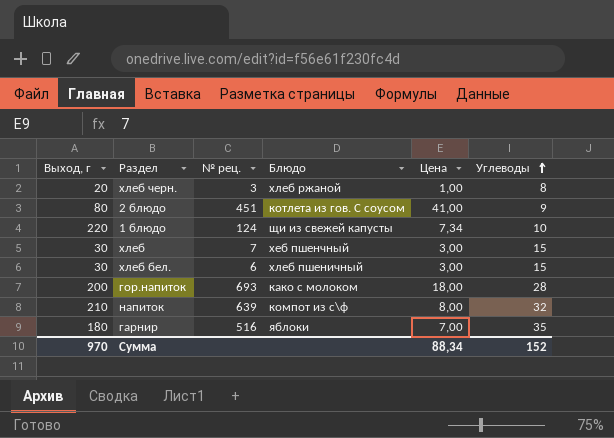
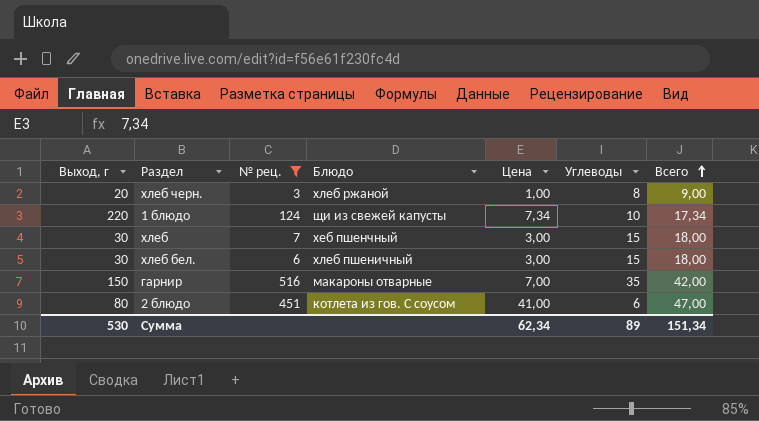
filter: none -> № рец. <= 516
row order: Углеводы ascending -> Всего ascending
column Всего | formula: none -> [Цена] + [Углеводы]
гарнир | Выход, г: 180 -> 150
гарнир | Блюдо: яблоки -> макароны отварные
2 блюдо | Углеводы: 9 -> 6
Сумма | Выход, г: 970 -> 530
Сумма | Цена: 88,34 -> 62,34
Сумма | Углеводы: 152 -> 89

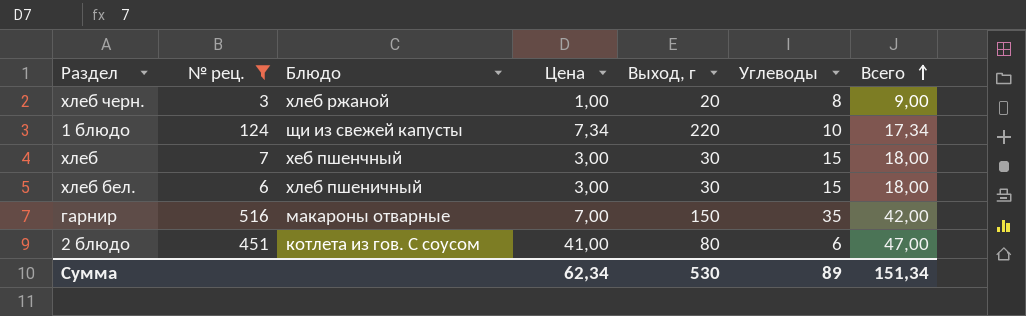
column Выход, г | position: 1 -> 5

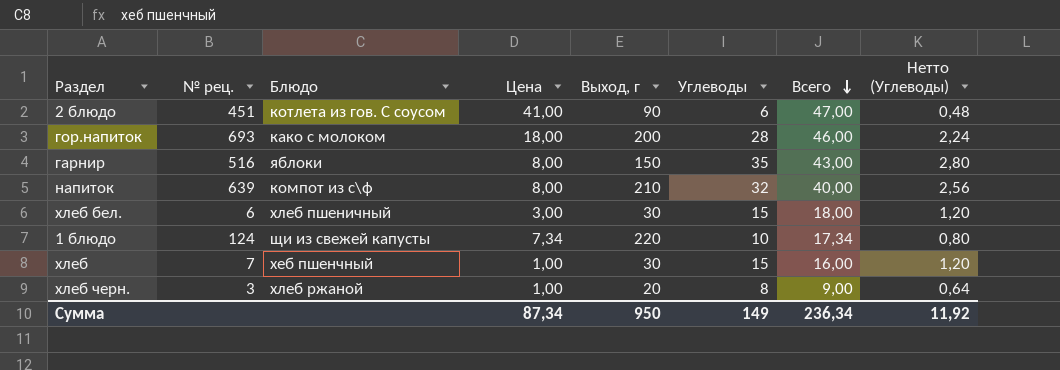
filter: № рец. <= 516 -> none
row order: Всего ascending -> Всего descending
column Нетто (Углеводы) | formula: none -> [Углеводы] * 0,08
2 блюдо | Выход, г: 80 -> 90
гарнир | Блюдо: макароны отварные -> яблоки
гарнир | Цена: 7,00 -> 8,00
гарнир | Всего: 42,00 -> 43,00
хлеб | Цена: 3,00 -> 1,00
хлеб | Всего: 18,00 -> 16,00
Сумма | Цена: 62,34 -> 87,34
Сумма | Выход, г: 530 -> 950
Сумма | Углеводы: 89 -> 149
Сумма | Всего: 151,34 -> 236,34

